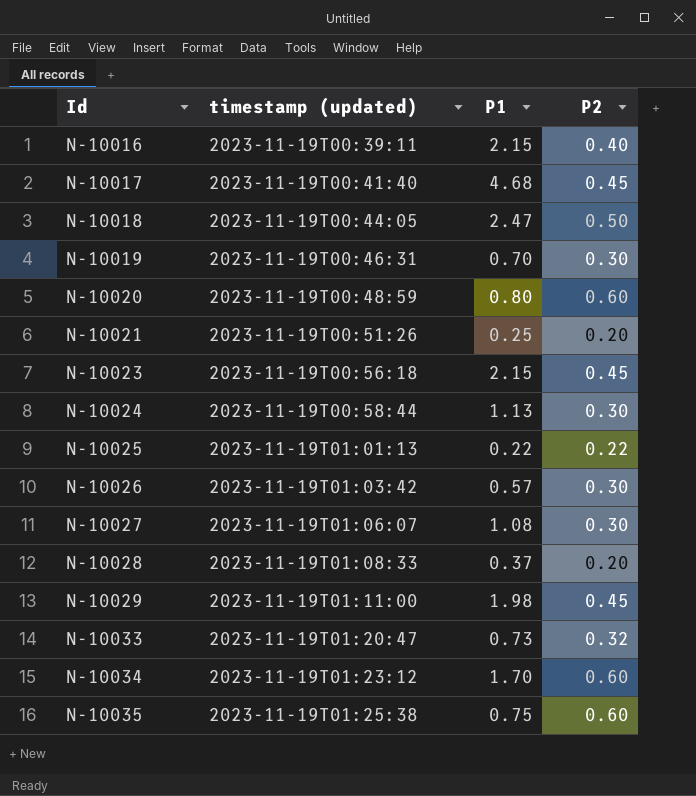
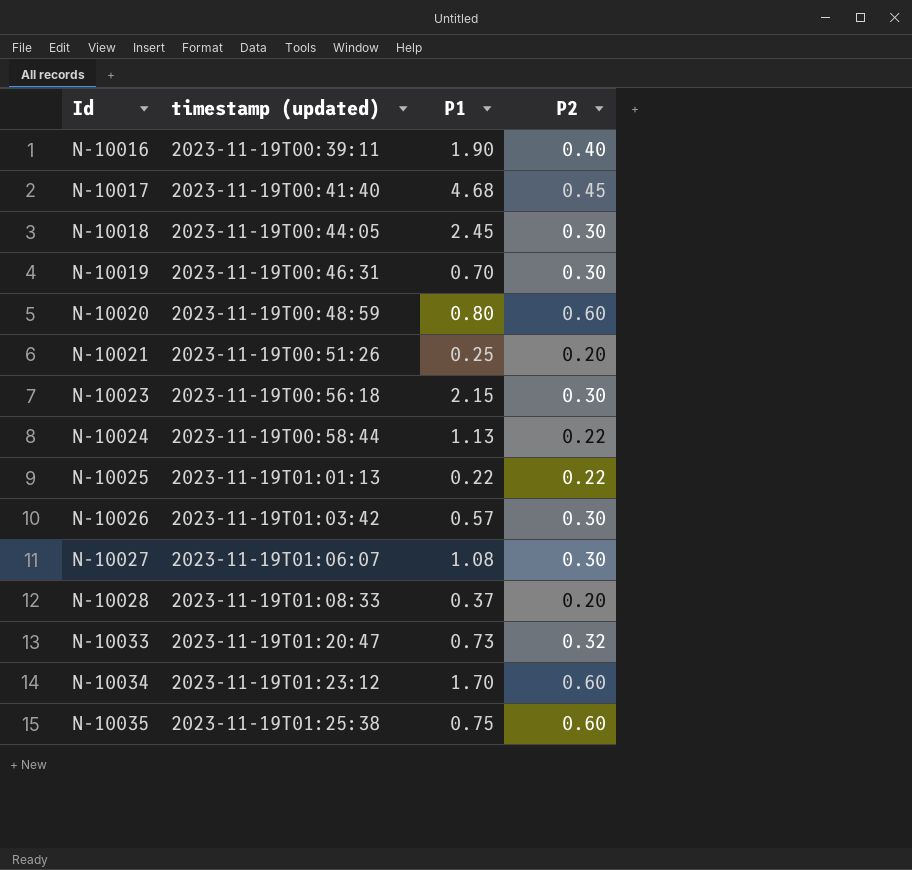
row N-10029: 2023-11-19T01:11:00 | 1.98 | 0.45 -> none
N-10016 | P1: 2.15 -> 1.90
N-10018 | P1: 2.47 -> 2.45
N-10018 | P2: 0.50 -> 0.30
N-10023 | P2: 0.45 -> 0.30
N-10024 | P2: 0.30 -> 0.22

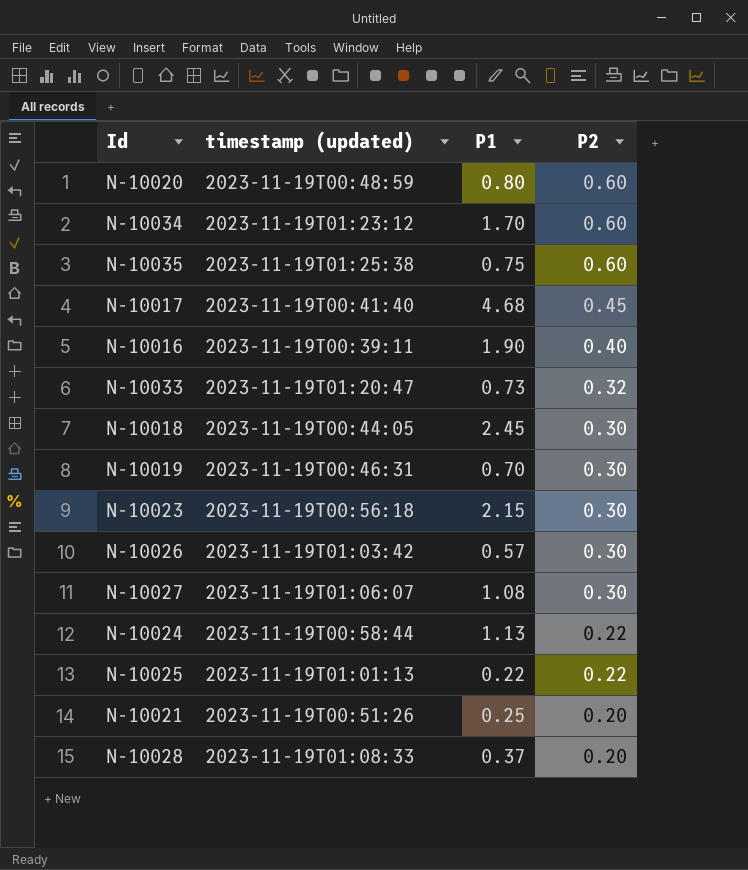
row order: Id ascending -> P2 descending

